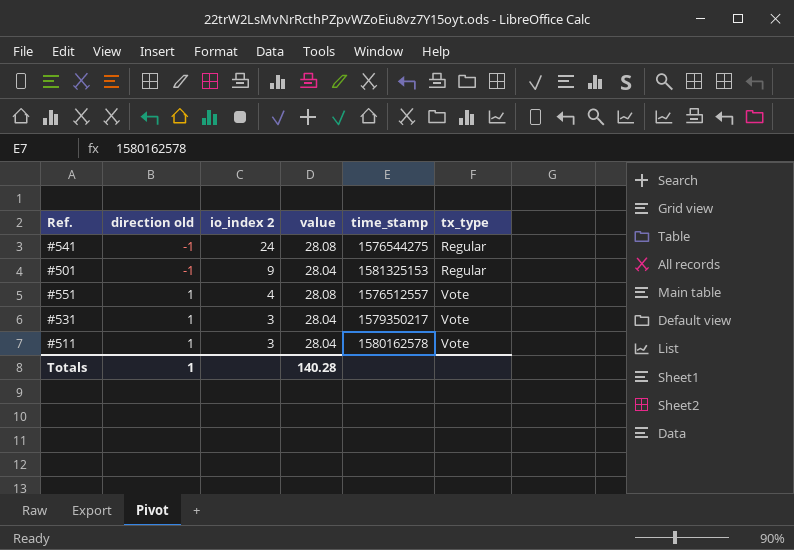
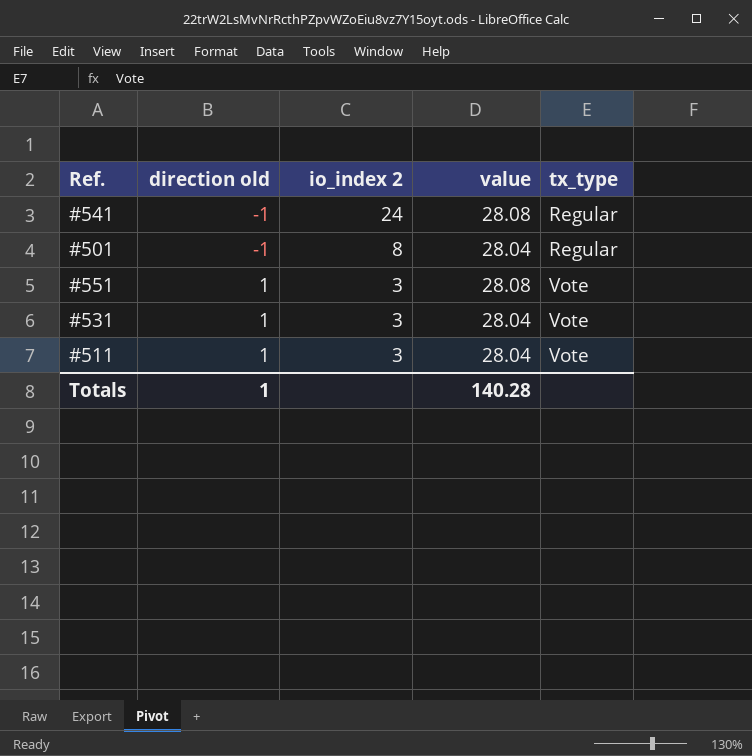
column time_stamp | position: 5 -> none
#501 | io_index 2: 9 -> 8
#551 | io_index 2: 4 -> 3

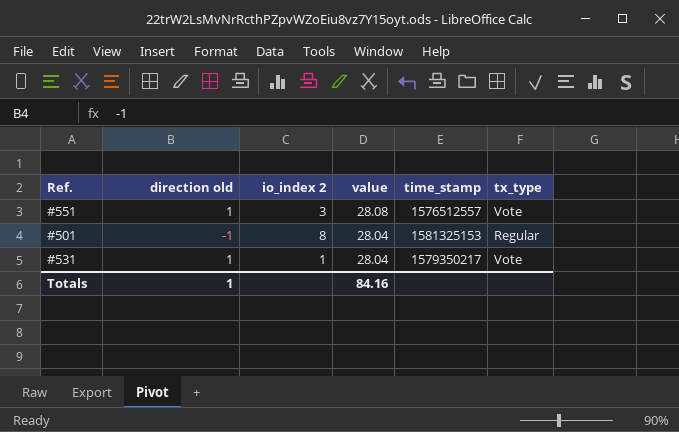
row order: direction old ascending -> value descending
column time_stamp | position: none -> 5
row #541: -1 | 24 | 28.08 | Regular -> none
row #511: 1 | 3 | 28.04 | Vote -> none
#531 | io_index 2: 3 -> 1
Totals | value: 140.28 -> 84.16

